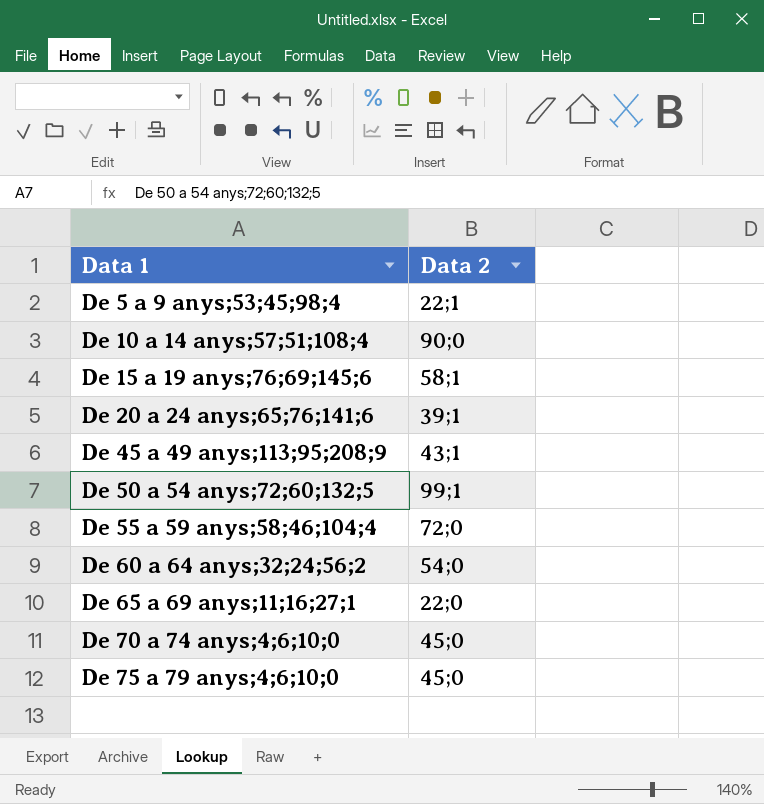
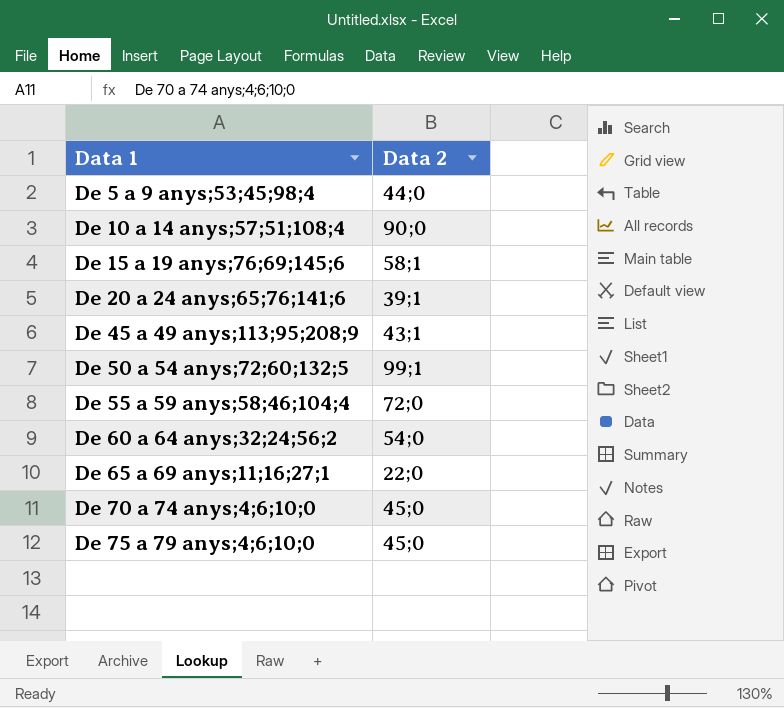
De 5 a 9 anys;53;45;98;4 | Data 2: 22;1 -> 44;0

